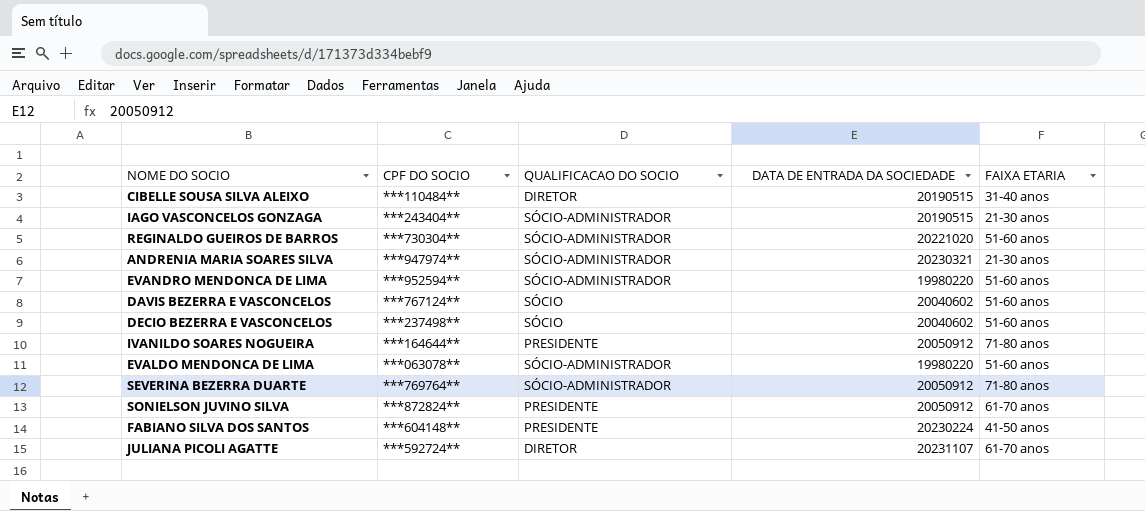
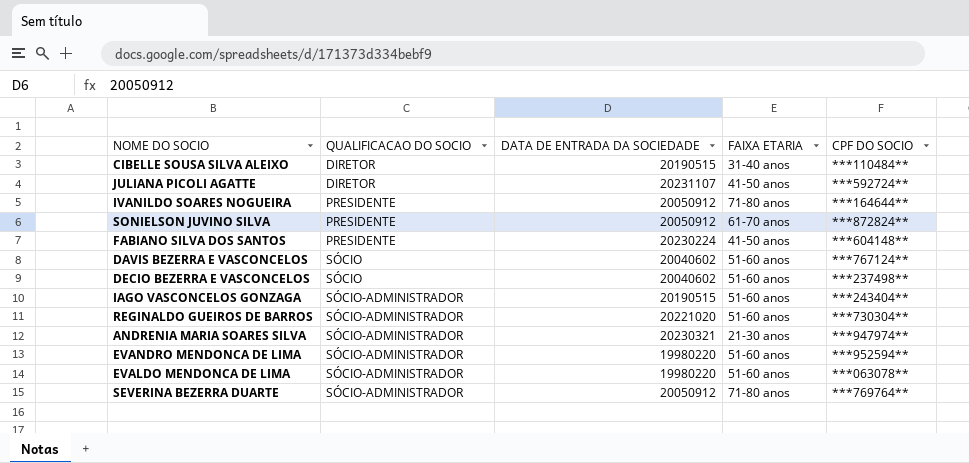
row order: none -> QUALIFICACAO DO SOCIO ascending
column CPF DO SOCIO | position: 2 -> 5
JULIANA PICOLI AGATTE | FAIXA ETARIA: 61-70 anos -> 41-50 anos
IAGO VASCONCELOS GONZAGA | FAIXA ETARIA: 21-30 anos -> 51-60 anos

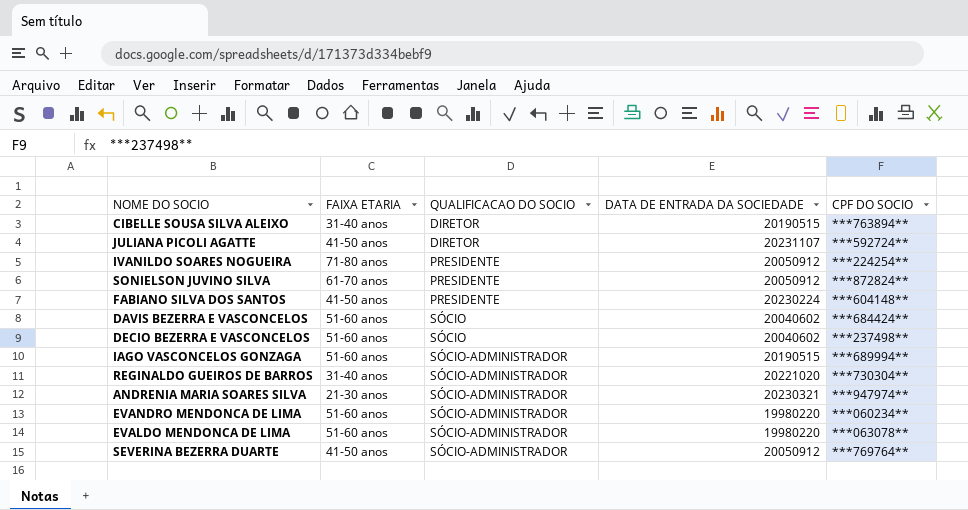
column FAIXA ETARIA | position: 4 -> 2
CIBELLE SOUSA SILVA ALEIXO | CPF DO SOCIO: ***110484** -> ***763894**
IVANILDO SOARES NOGUEIRA | CPF DO SOCIO: ***164644** -> ***224254**
DAVIS BEZERRA E VASCONCELOS | CPF DO SOCIO: ***767124** -> ***684424**
IAGO VASCONCELOS GONZAGA | CPF DO SOCIO: ***243404** -> ***689994**
REGINALDO GUEIROS DE BARROS | FAIXA ETARIA: 51-60 anos -> 31-40 anos
EVANDRO MENDONCA DE LIMA | CPF DO SOCIO: ***952594** -> ***060234**
SEVERINA BEZERRA DUARTE | FAIXA ETARIA: 71-80 anos -> 41-50 anos

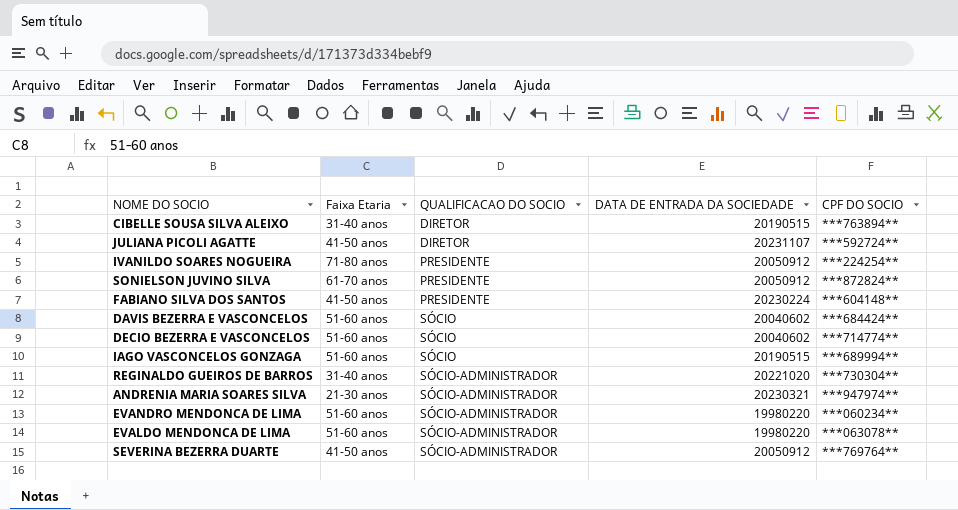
column name: FAIXA ETARIA -> Faixa Etaria
DECIO BEZERRA E VASCONCELOS | CPF DO SOCIO: ***237498** -> ***714774**
IAGO VASCONCELOS GONZAGA | QUALIFICACAO DO SOCIO: SÓCIO-ADMINISTRADOR -> SÓCIO

